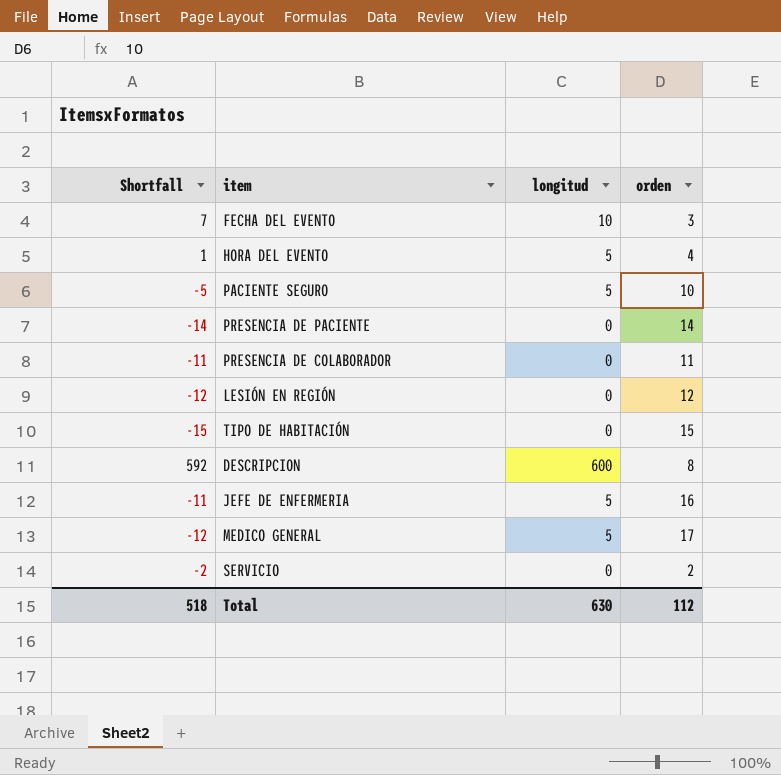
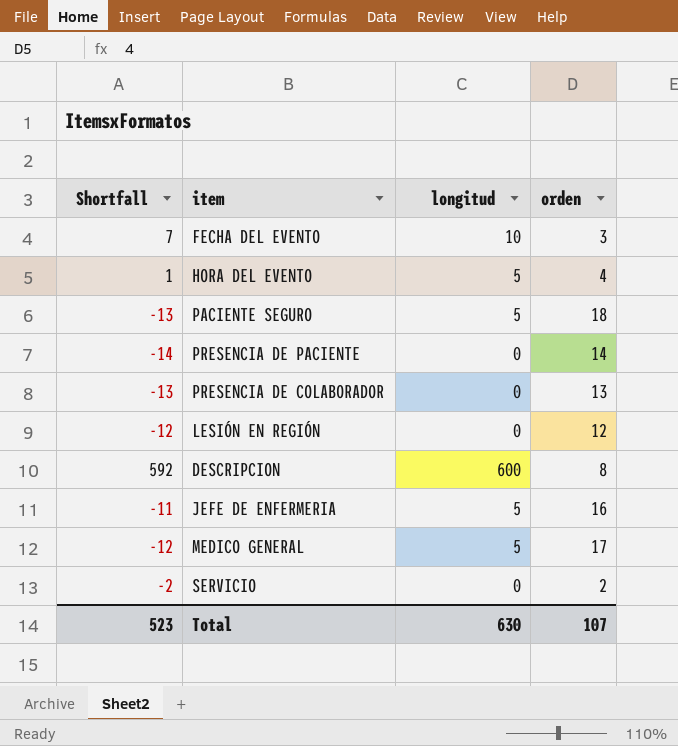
row TIPO DE HABITACIÓN: -15 | 0 | 15 -> none
PACIENTE SEGURO | Shortfall: -5 -> -13
PACIENTE SEGURO | orden: 10 -> 18
PRESENCIA DE COLABORADOR | Shortfall: -11 -> -13
PRESENCIA DE COLABORADOR | orden: 11 -> 13
Total | Shortfall: 518 -> 523
Total | orden: 112 -> 107

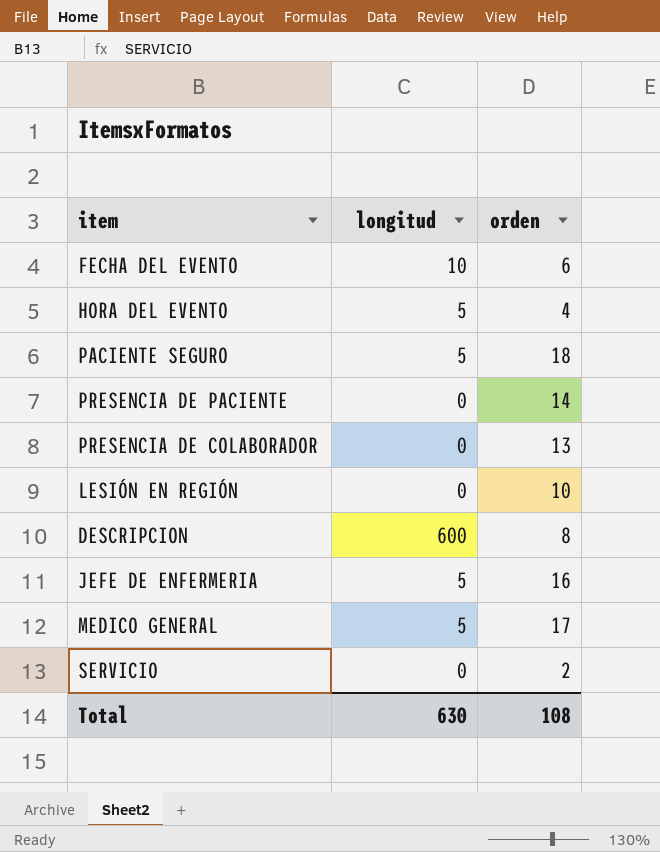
column Shortfall | formula: [longitud] - [orden] -> none
FECHA DEL EVENTO | orden: 3 -> 6
LESIÓN EN REGIÓN | orden: 12 -> 10
Total | orden: 107 -> 108

